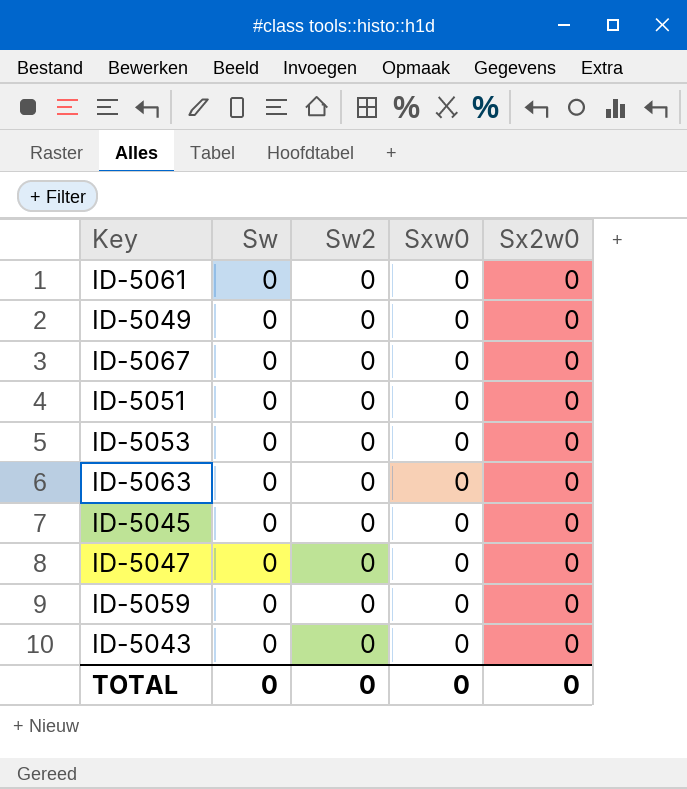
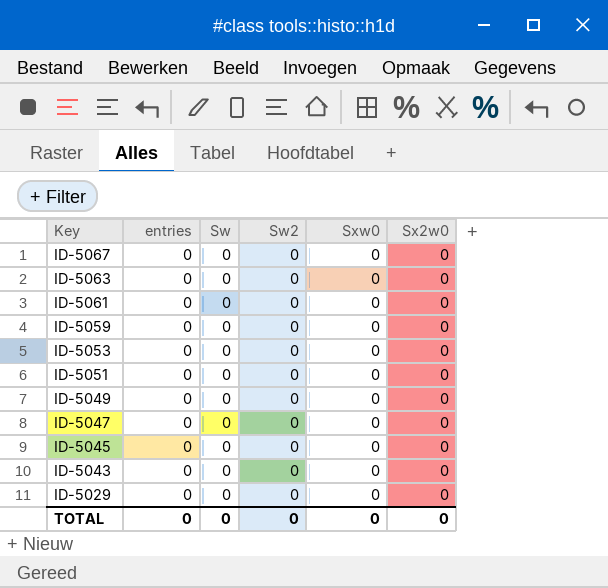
row order: none -> Key descending
column entries | position: none -> 2
row ID-5029: none -> 0 | 0 | 0 | 0 | 0

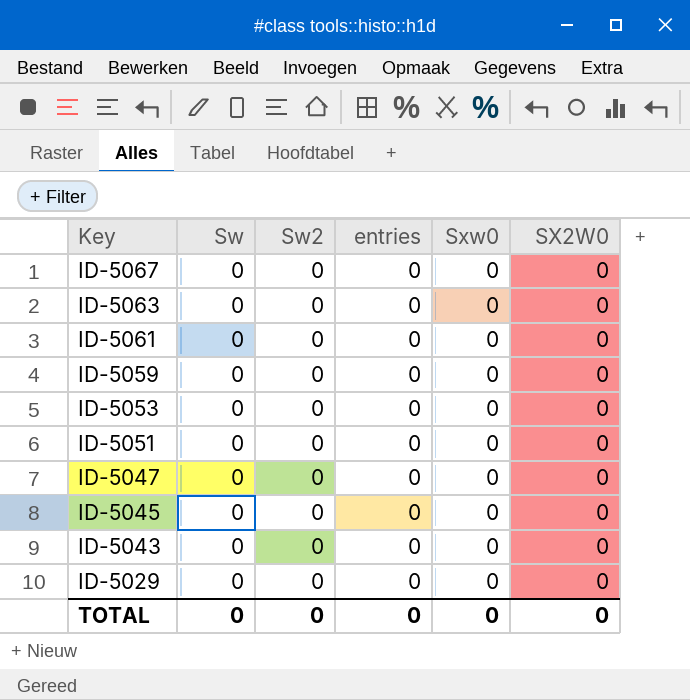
column entries | position: 2 -> 4
column name: Sx2w0 -> SX2W0
row ID-5049: 0 | 0 | 0 | 0 | 0 -> none

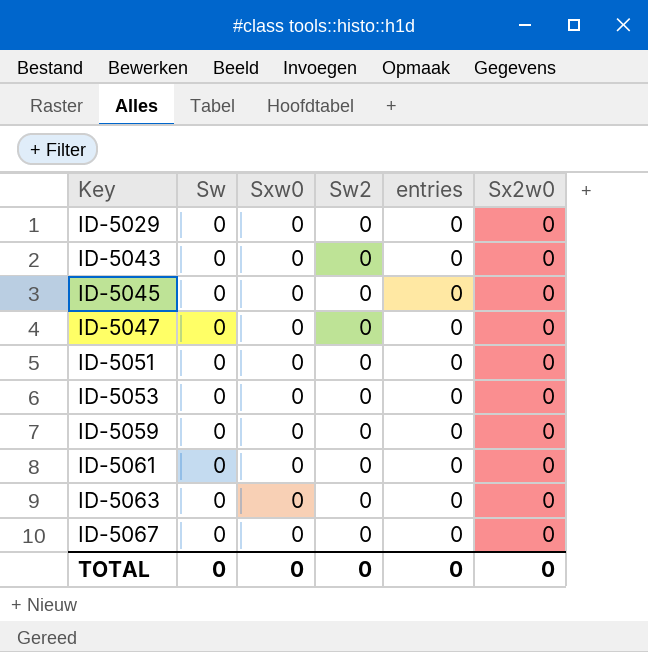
row order: Key descending -> Key ascending
column Sxw0 | position: 5 -> 3
column name: SX2W0 -> Sx2w0

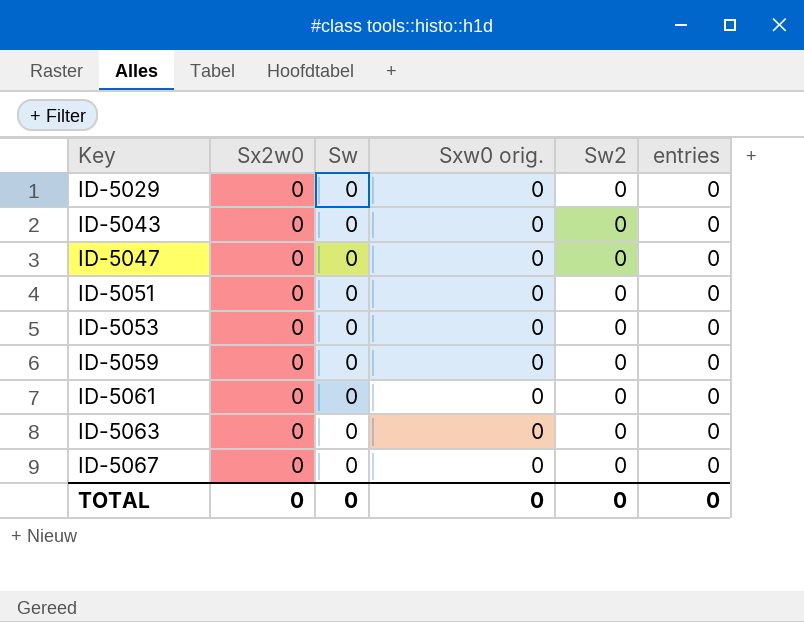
column Sx2w0 | position: 6 -> 2
column name: Sxw0 -> Sxw0 orig.
row ID-5045: 0 | 0 | 0 | 0 | 0 -> none

